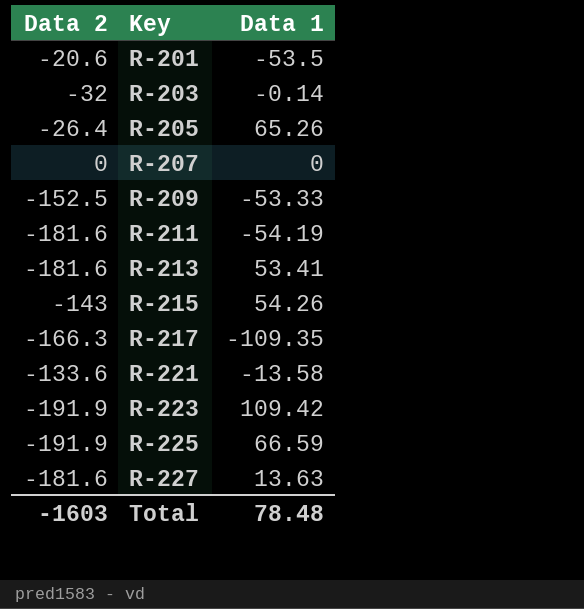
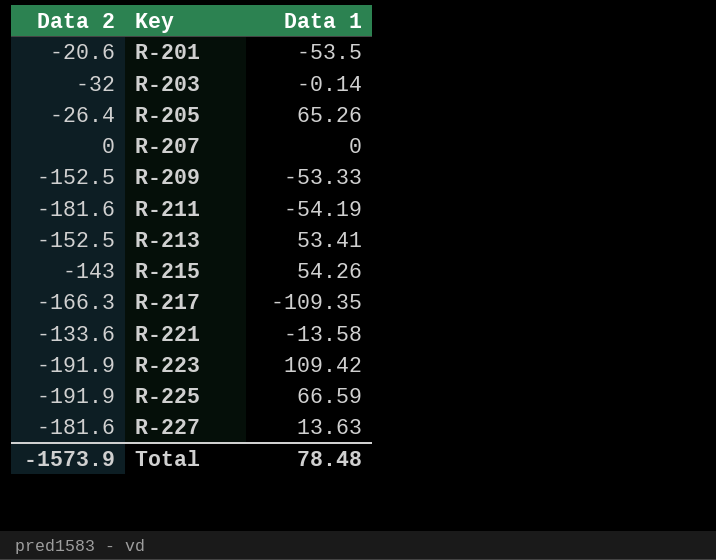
R-213 | Data 2: -181.6 -> -152.5
Total | Data 2: -1603 -> -1573.9

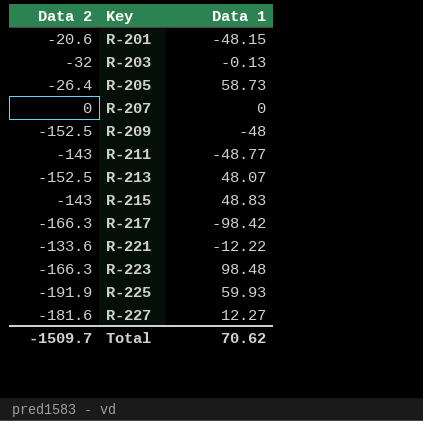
R-201 | Data 1: -53.5 -> -48.15
R-203 | Data 1: -0.14 -> -0.13
R-205 | Data 1: 65.26 -> 58.73
R-209 | Data 1: -53.33 -> -48
R-211 | Data 2: -181.6 -> -143
R-211 | Data 1: -54.19 -> -48.77
R-213 | Data 1: 53.41 -> 48.07
R-215 | Data 1: 54.26 -> 48.83
R-217 | Data 1: -109.35 -> -98.42
R-221 | Data 1: -13.58 -> -12.22
R-223 | Data 2: -191.9 -> -166.3
R-223 | Data 1: 109.42 -> 98.48
R-225 | Data 1: 66.59 -> 59.93
R-227 | Data 1: 13.63 -> 12.27
Total | Data 2: -1573.9 -> -1509.7
Total | Data 1: 78.48 -> 70.62

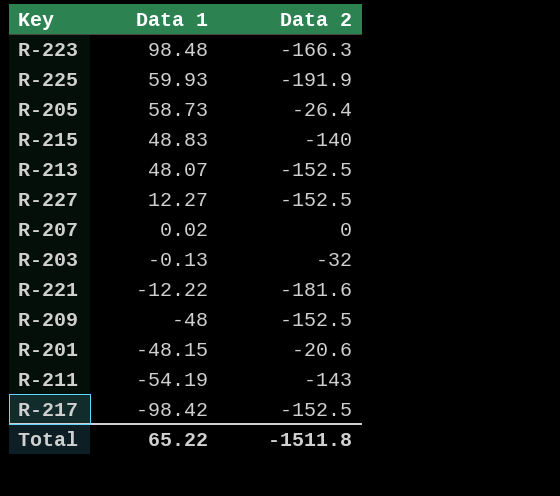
row order: Key ascending -> Data 1 descending
column Data 2 | position: 1 -> 3
R-215 | Data 2: -143 -> -140
R-227 | Data 2: -181.6 -> -152.5
R-207 | Data 1: 0 -> 0.02
R-221 | Data 2: -133.6 -> -181.6
R-211 | Data 1: -48.77 -> -54.19
R-217 | Data 2: -166.3 -> -152.5
Total | Data 1: 70.62 -> 65.22
Total | Data 2: -1509.7 -> -1511.8

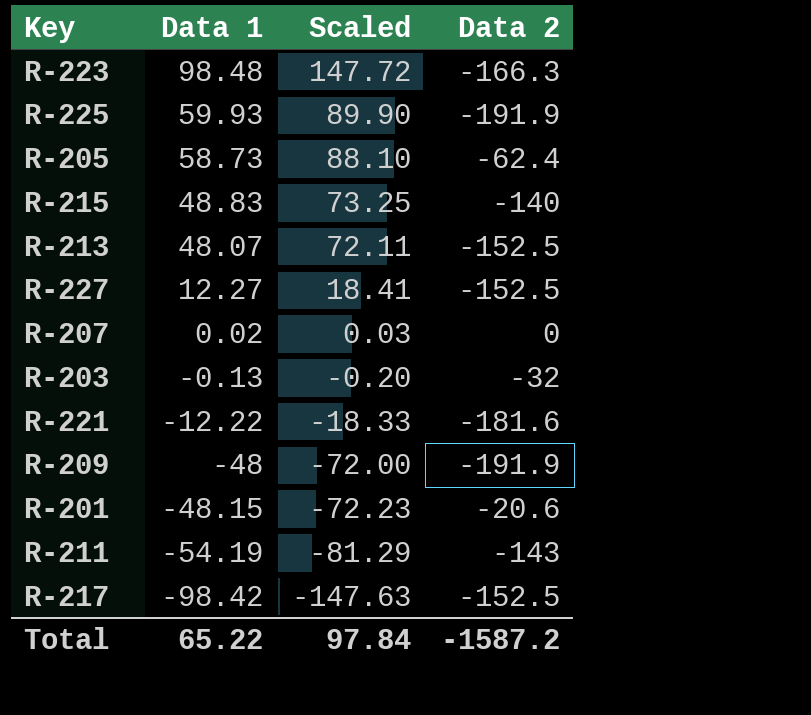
column Scaled | formula: none -> [Data 1] * 1.5
R-205 | Data 2: -26.4 -> -62.4
R-209 | Data 2: -152.5 -> -191.9
Total | Data 2: -1511.8 -> -1587.2

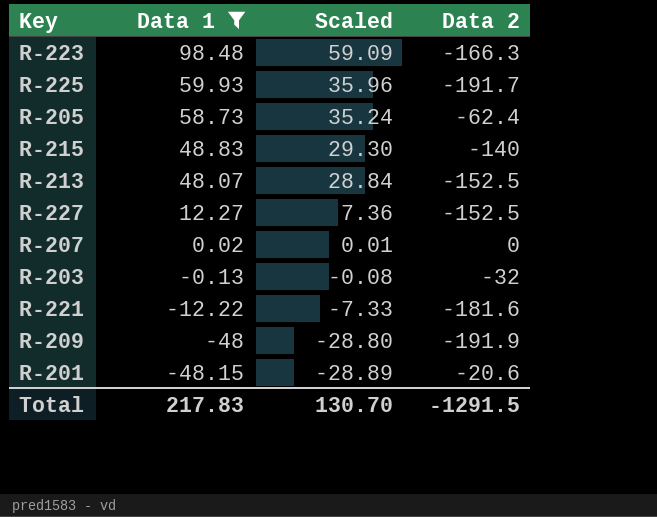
filter: none -> Data 1 >= -48.15
column Scaled | formula: [Data 1] * 1.5 -> [Data 1] * 0.6
R-225 | Data 2: -191.9 -> -191.7
Total | Data 1: 65.22 -> 217.83
Total | Scaled: 97.84 -> 130.70
Total | Data 2: -1587.2 -> -1291.5

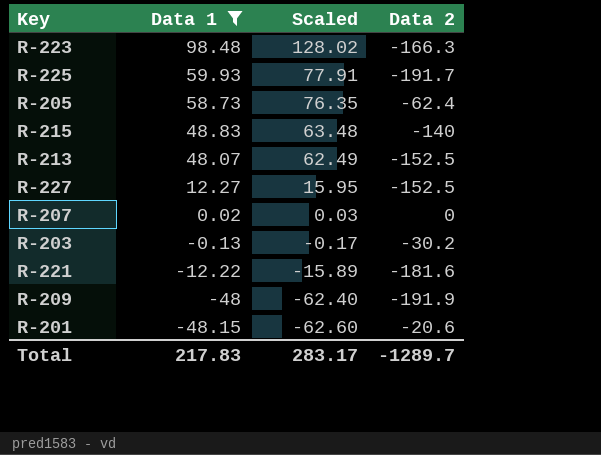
column Scaled | formula: [Data 1] * 0.6 -> [Data 1] * 1.3
R-203 | Data 2: -32 -> -30.2
Total | Scaled: 130.70 -> 283.17
Total | Data 2: -1291.5 -> -1289.7

